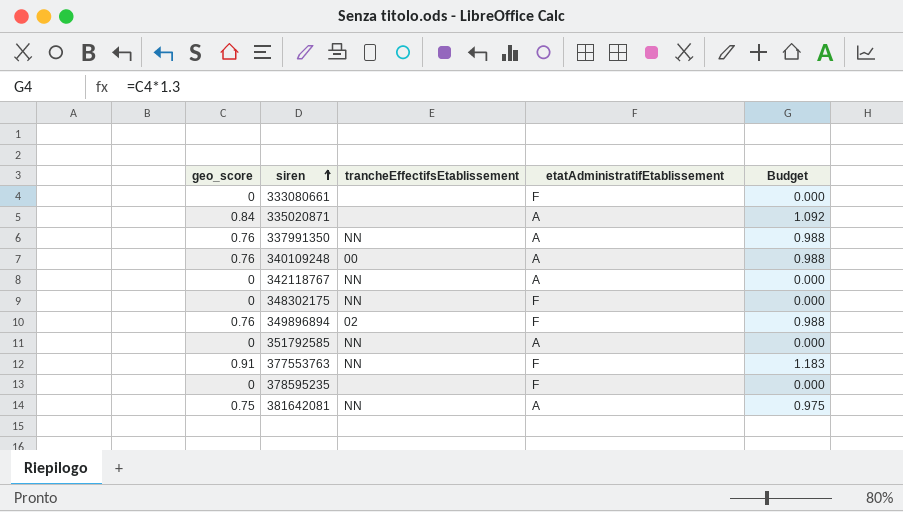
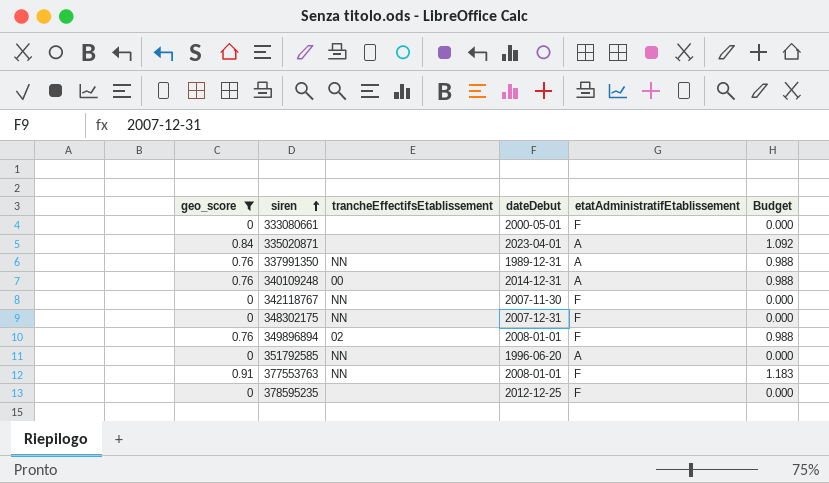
filter: none -> geo_score != 0.75
column dateDebut | position: none -> 4
342118767 | etatAdministratifEtablissement: A -> F

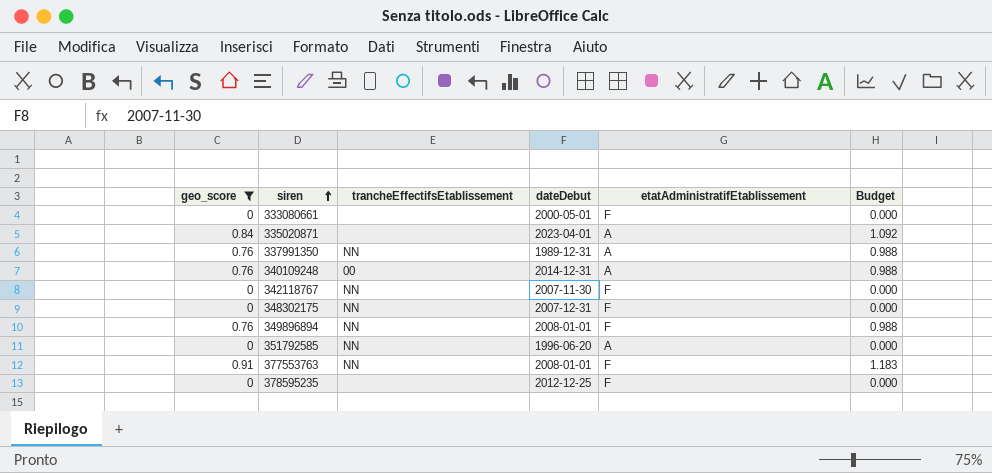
349896894 | trancheEffectifsEtablissement: 02 -> NN

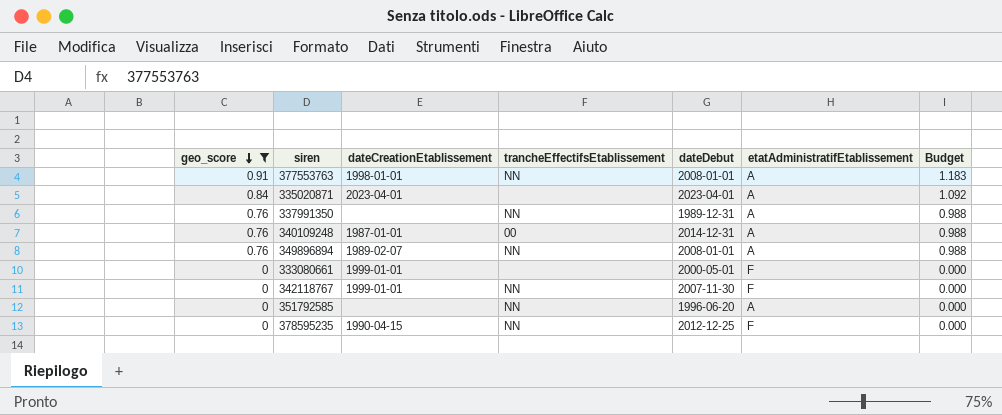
row order: siren ascending -> geo_score descending
column dateCreationEtablissement | position: none -> 3
row 348302175: 0 | NN | 2007-12-31 | F | 0.000 -> none
377553763 | etatAdministratifEtablissement: F -> A
349896894 | etatAdministratifEtablissement: F -> A
378595235 | trancheEffectifsEtablissement: none -> NN

